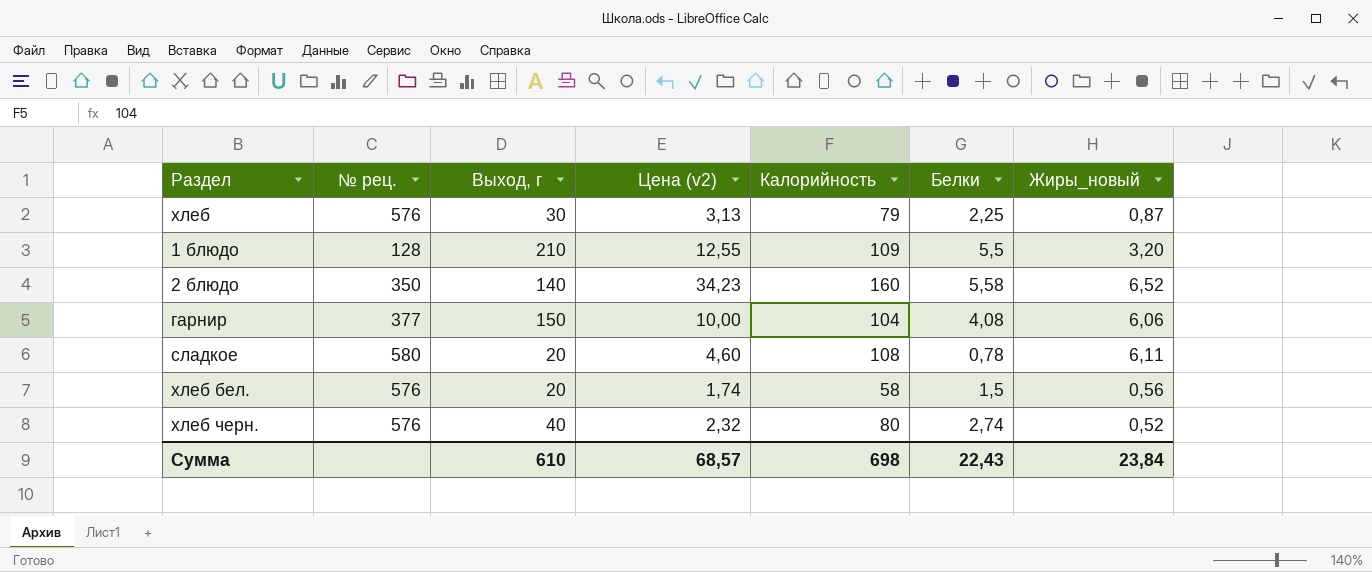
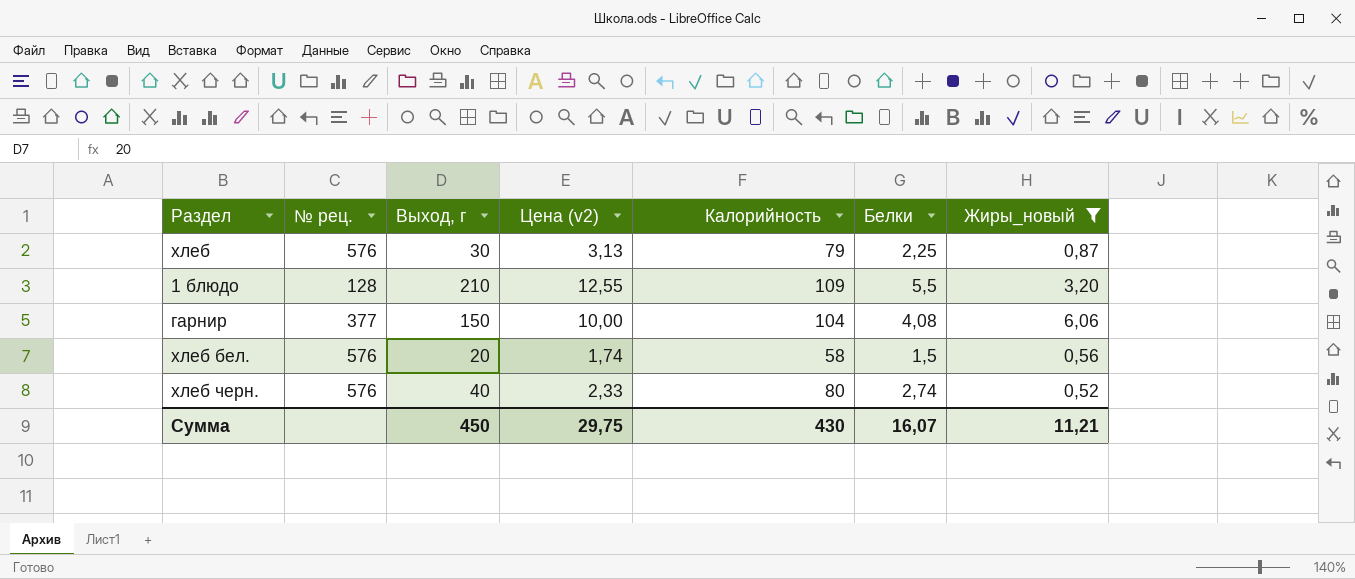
filter: none -> Жиры_новый <= 6,06
хлеб черн. | Цена (v2): 2,32 -> 2,33
Сумма | Выход, г: 610 -> 450
Сумма | Цена (v2): 68,57 -> 29,75
Сумма | Калорийность: 698 -> 430
Сумма | Белки: 22,43 -> 16,07
Сумма | Жиры_новый: 23,84 -> 11,21

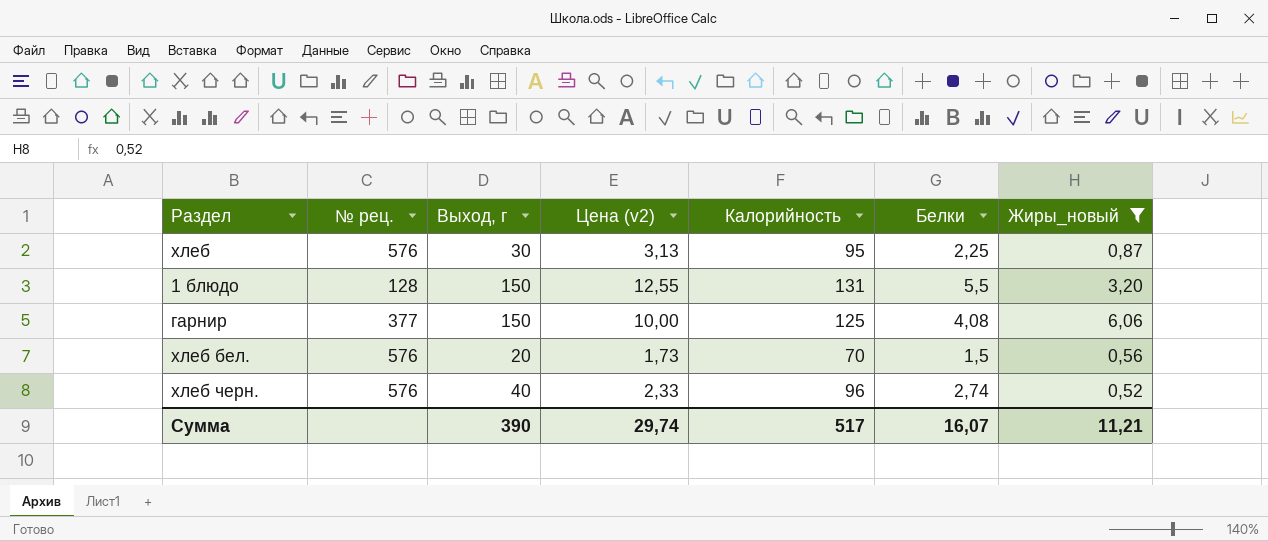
хлеб | Калорийность: 79 -> 95
1 блюдо | Выход, г: 210 -> 150
1 блюдо | Калорийность: 109 -> 131
гарнир | Калорийность: 104 -> 125
хлеб бел. | Цена (v2): 1,74 -> 1,73
хлеб бел. | Калорийность: 58 -> 70
хлеб черн. | Калорийность: 80 -> 96
Сумма | Выход, г: 450 -> 390
Сумма | Цена (v2): 29,75 -> 29,74
Сумма | Калорийность: 430 -> 517

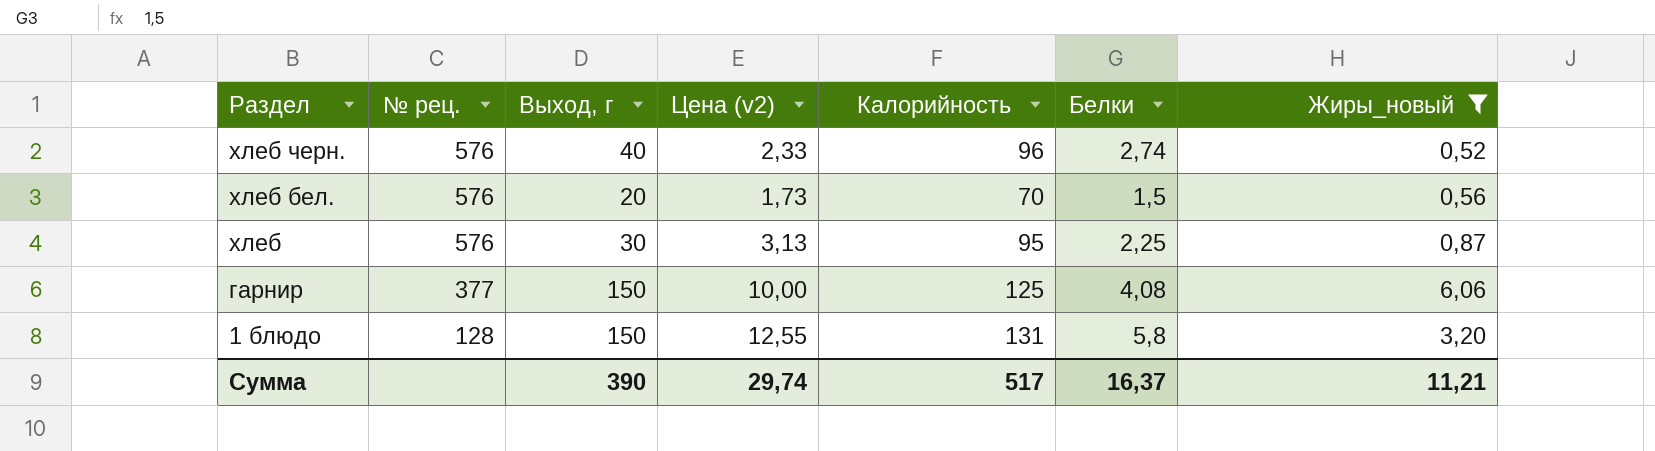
row order: none -> Раздел descending
1 блюдо | Белки: 5,5 -> 5,8
Сумма | Белки: 16,07 -> 16,37

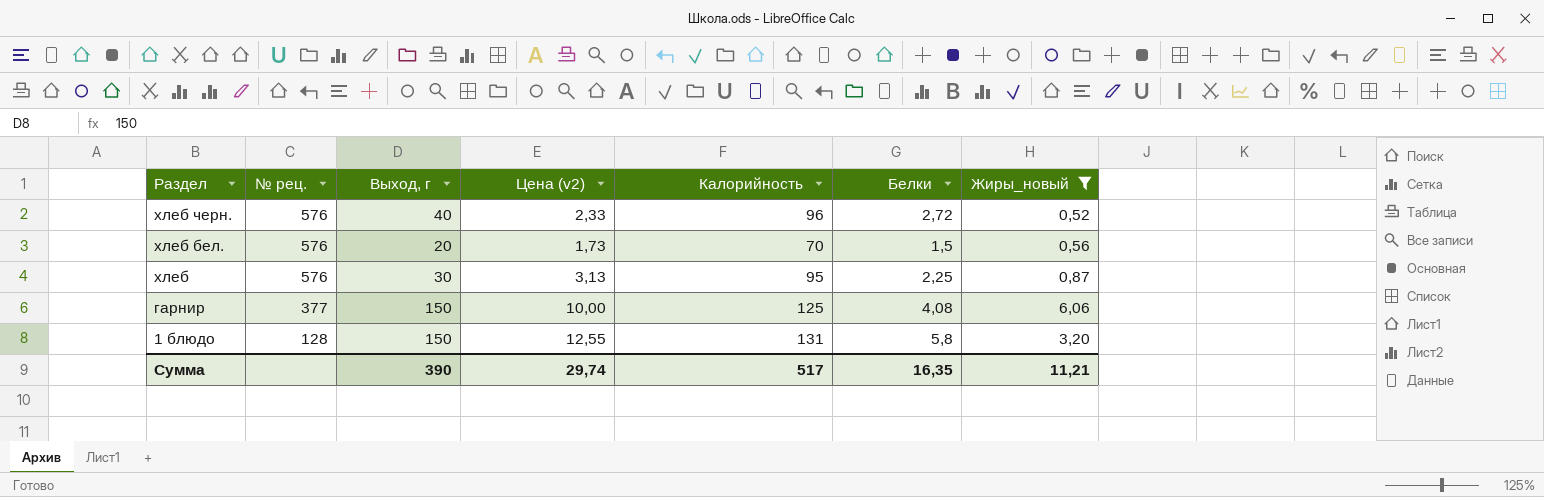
хлеб черн. | Белки: 2,74 -> 2,72
Сумма | Белки: 16,37 -> 16,35

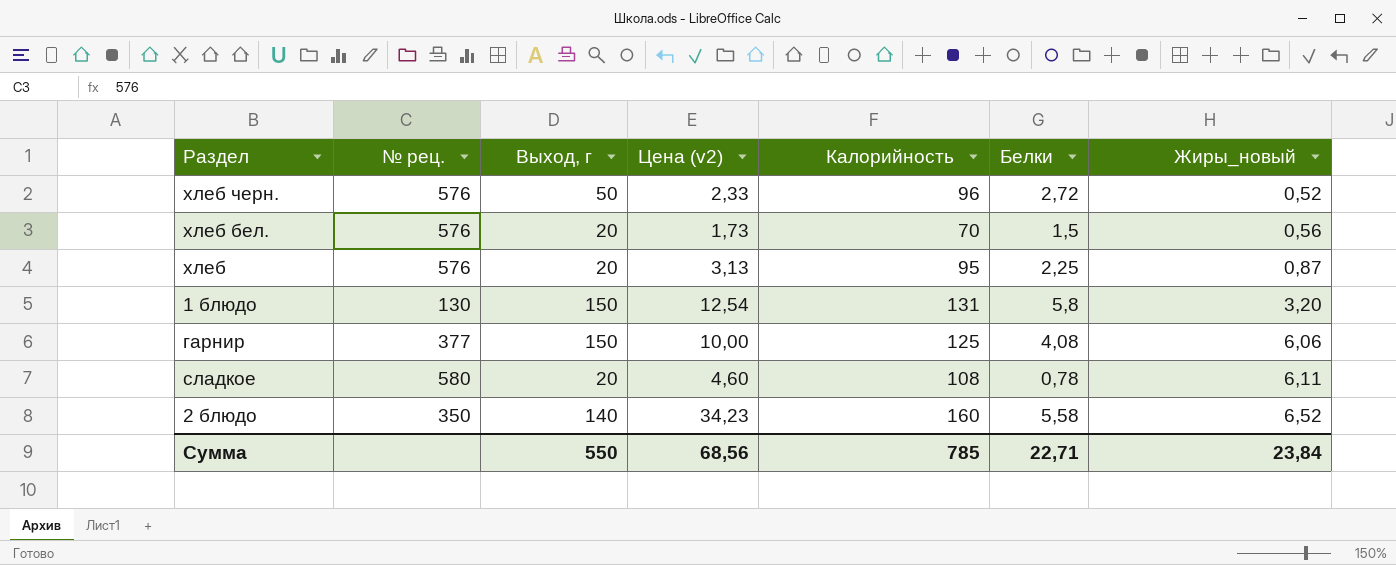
filter: Жиры_новый <= 6,06 -> none
row order: Раздел descending -> Жиры_новый ascending
хлеб черн. | Выход, г: 40 -> 50
хлеб | Выход, г: 30 -> 20
1 блюдо | № рец.: 128 -> 130
1 блюдо | Цена (v2): 12,55 -> 12,54
Сумма | Выход, г: 390 -> 550
Сумма | Цена (v2): 29,74 -> 68,56
Сумма | Калорийность: 517 -> 785
Сумма | Белки: 16,35 -> 22,71
Сумма | Жиры_новый: 11,21 -> 23,84

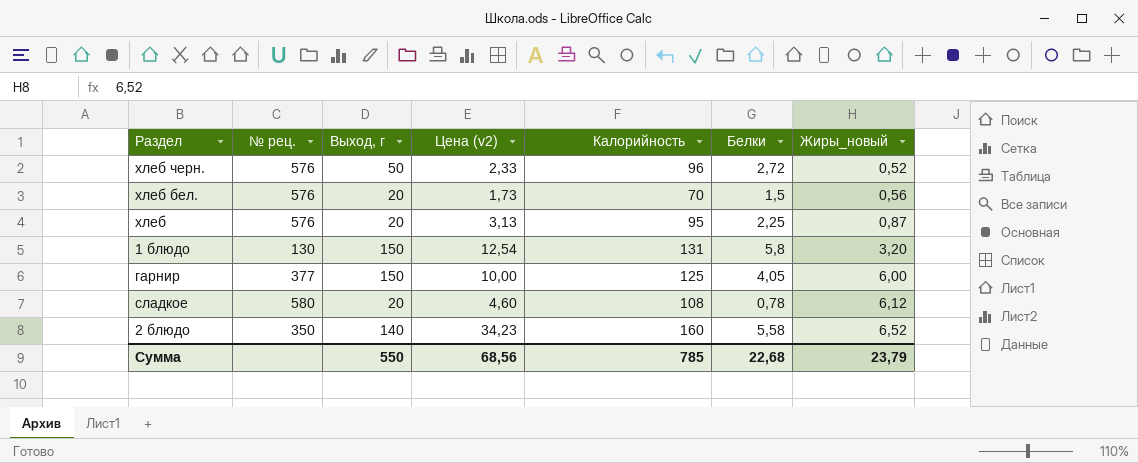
гарнир | Белки: 4,08 -> 4,05
гарнир | Жиры_новый: 6,06 -> 6,00
сладкое | Жиры_новый: 6,11 -> 6,12
Сумма | Белки: 22,71 -> 22,68
Сумма | Жиры_новый: 23,84 -> 23,79

